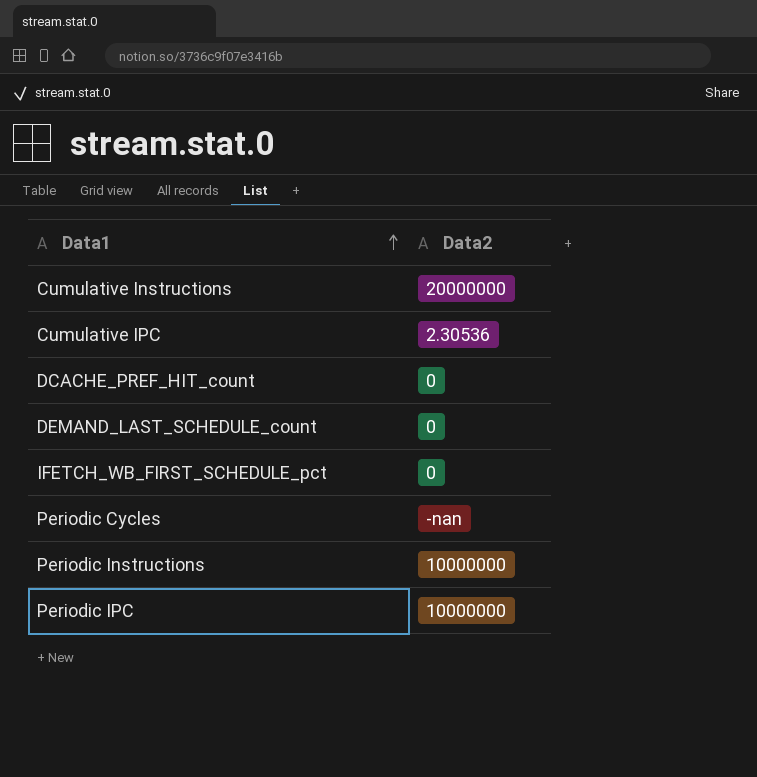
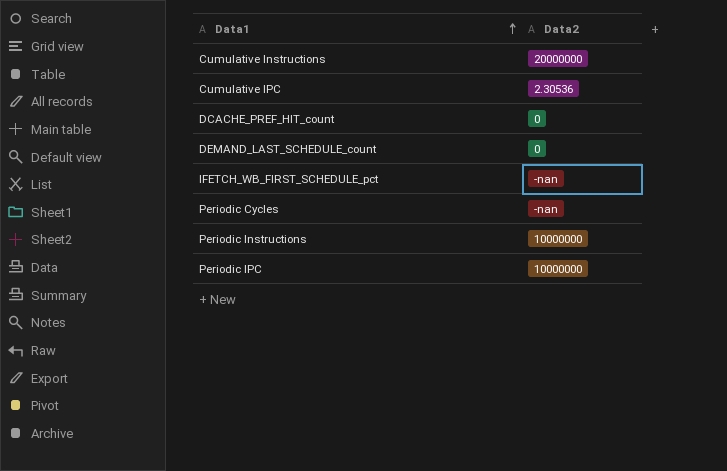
IFETCH_WB_FIRST_SCHEDULE_pct | Data2: 0 -> -nan

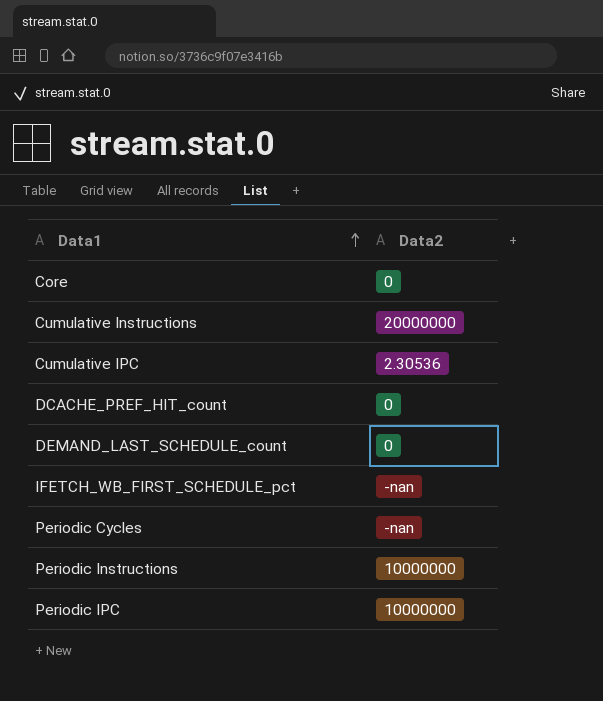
row Core: none -> 0

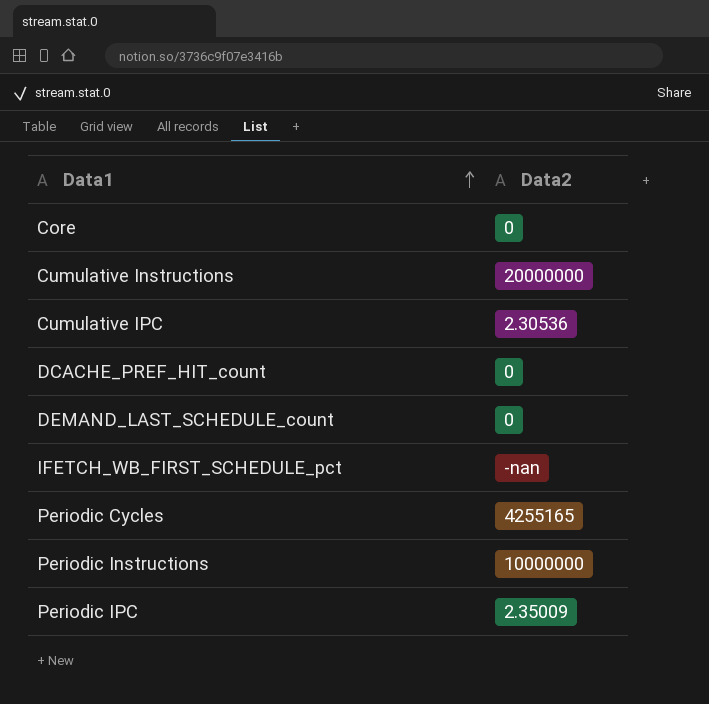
Periodic Cycles | Data2: -nan -> 4255165
Periodic IPC | Data2: 10000000 -> 2.35009

